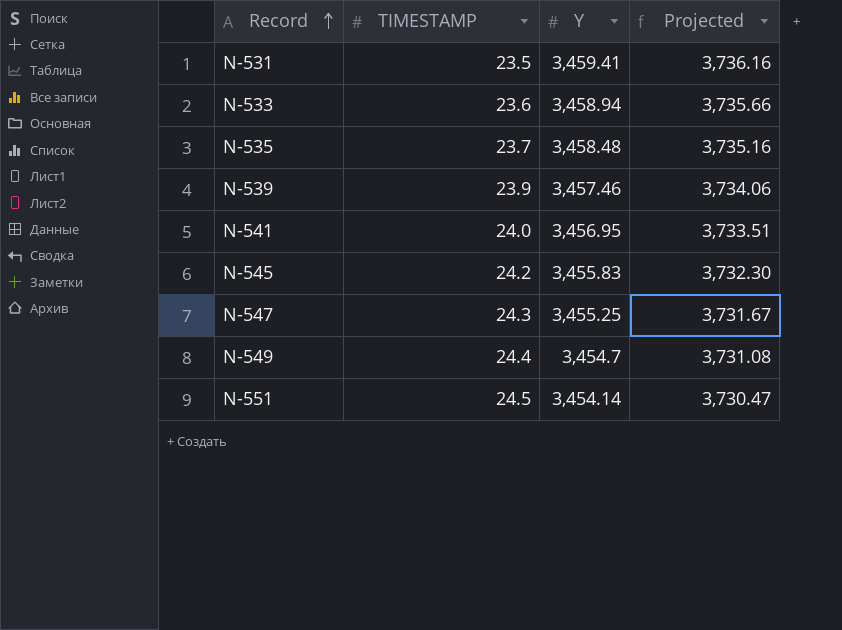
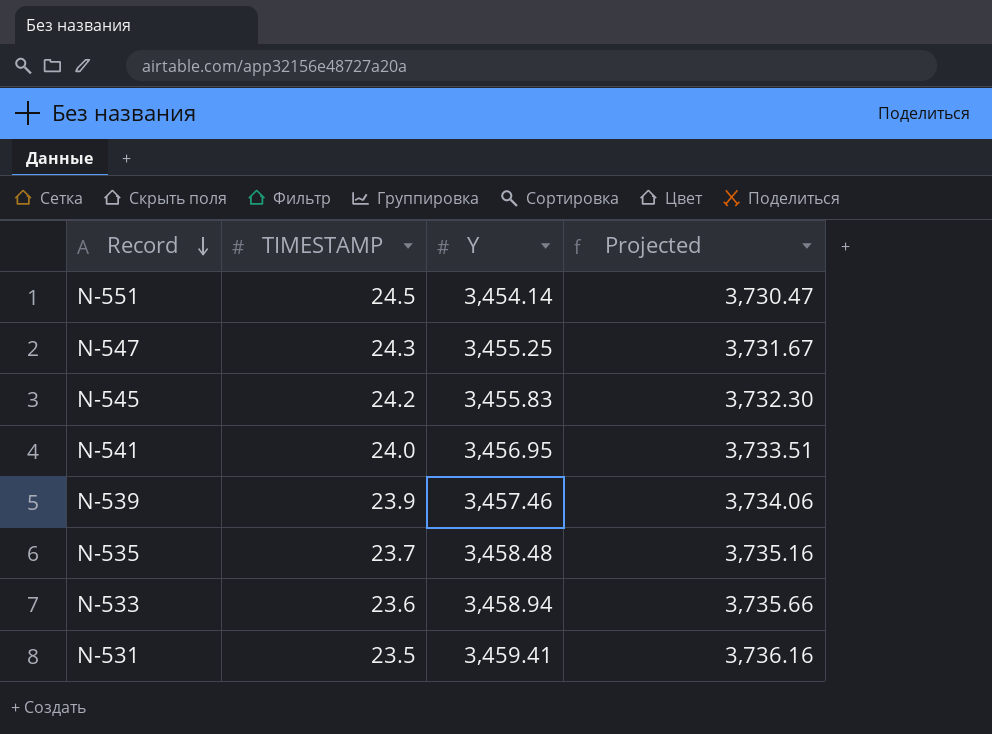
row order: Record ascending -> Record descending
row N-549: 24.4 | 3,454.7 | 3,731.08 -> none

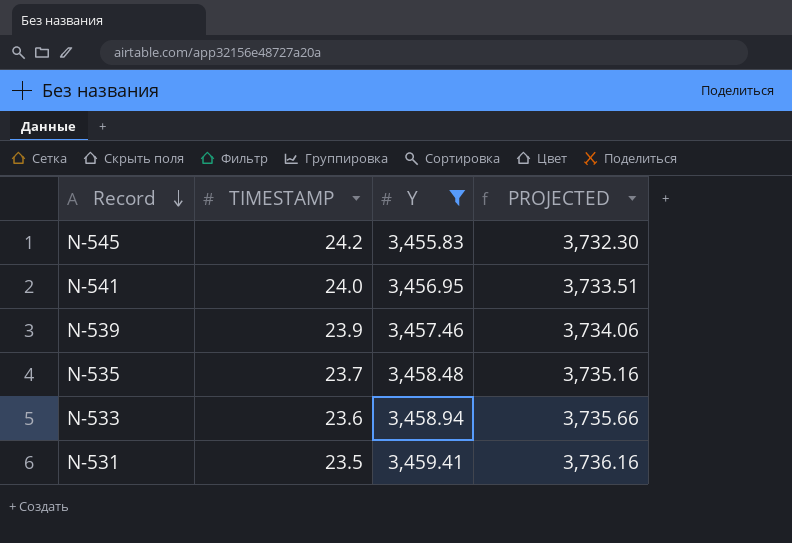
filter: none -> Y >= 3,455.83
column name: Projected -> PROJECTED

